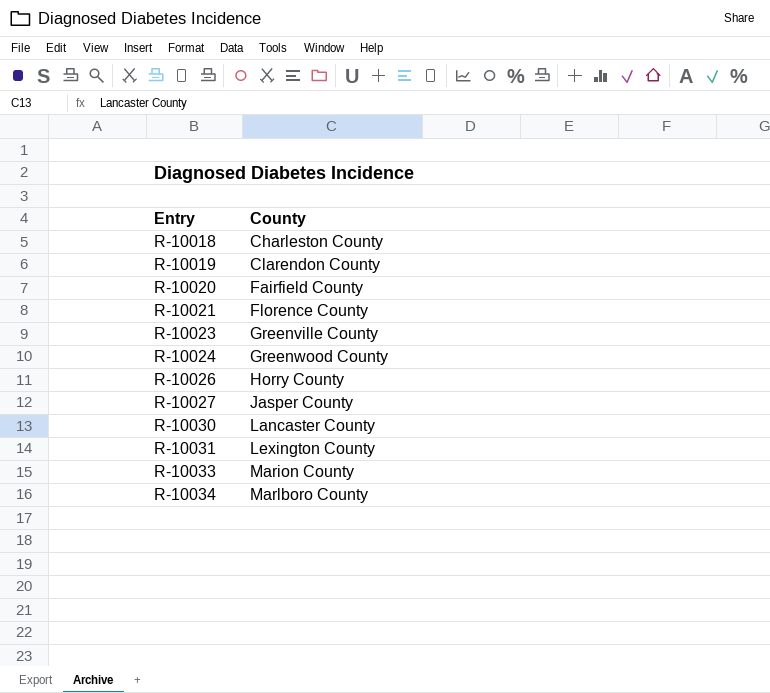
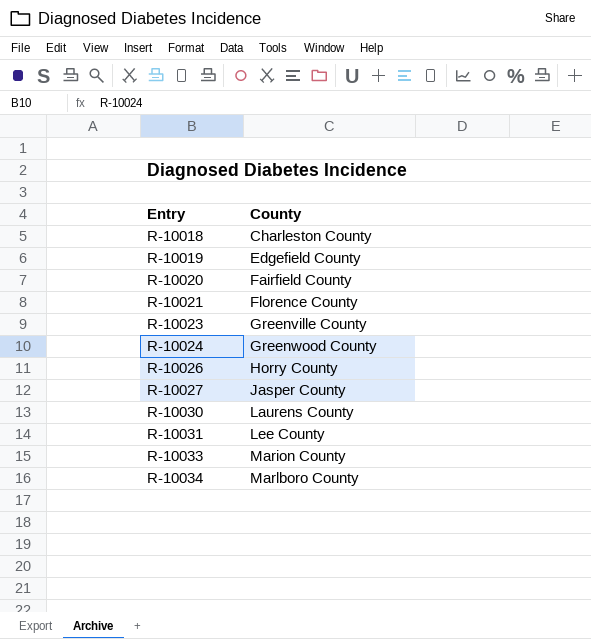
R-10019 | County: Clarendon County -> Edgefield County
R-10030 | County: Lancaster County -> Laurens County
R-10031 | County: Lexington County -> Lee County

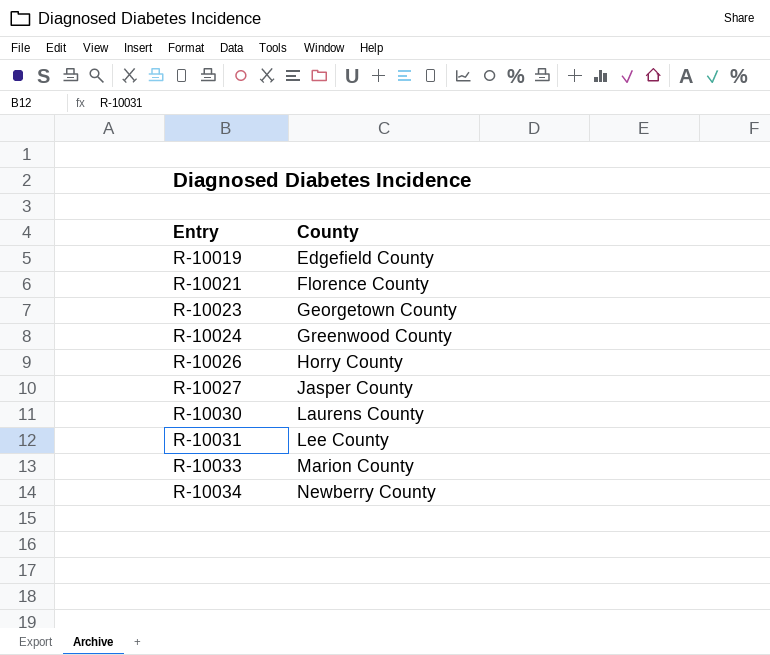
row R-10018: Charleston County -> none
row R-10020: Fairfield County -> none
R-10023 | County: Greenville County -> Georgetown County
R-10034 | County: Marlboro County -> Newberry County

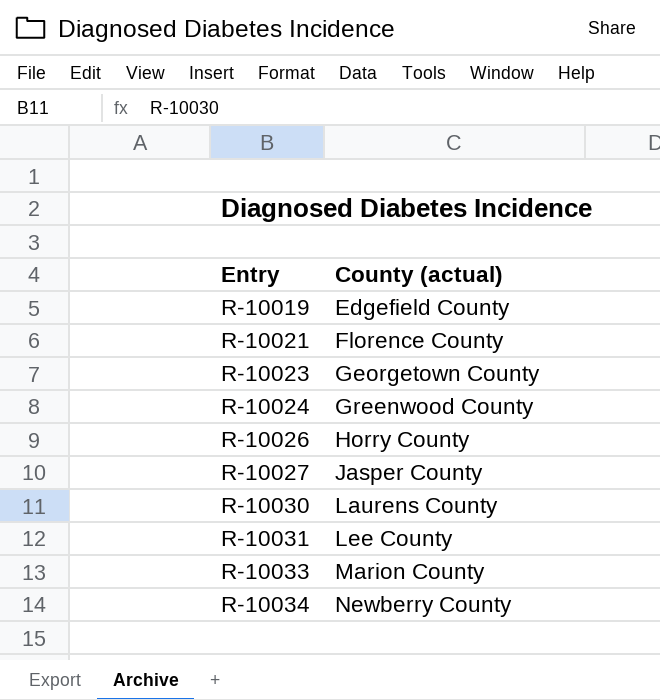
column name: County -> County (actual)

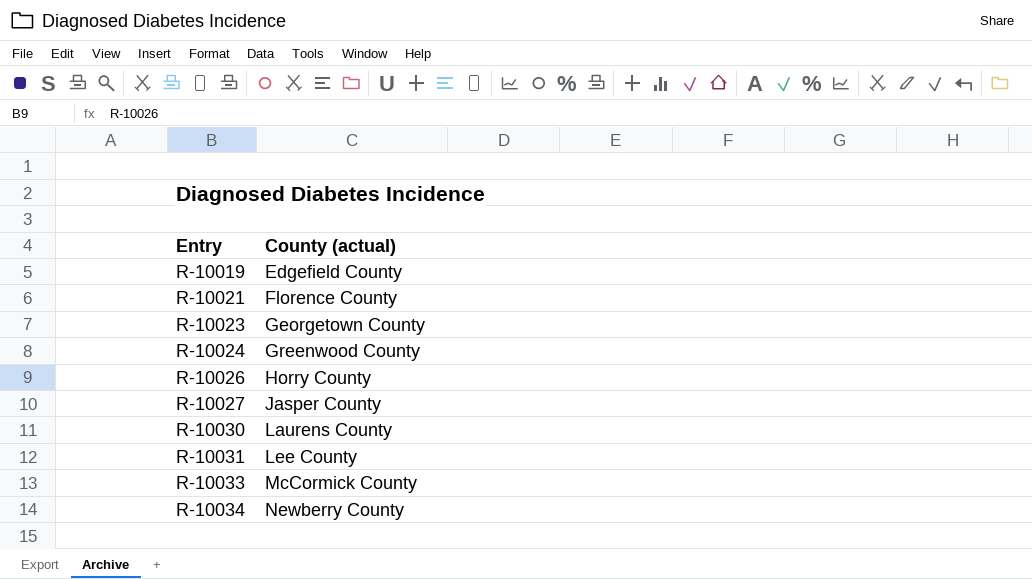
R-10033 | County (actual): Marion County -> McCormick County

